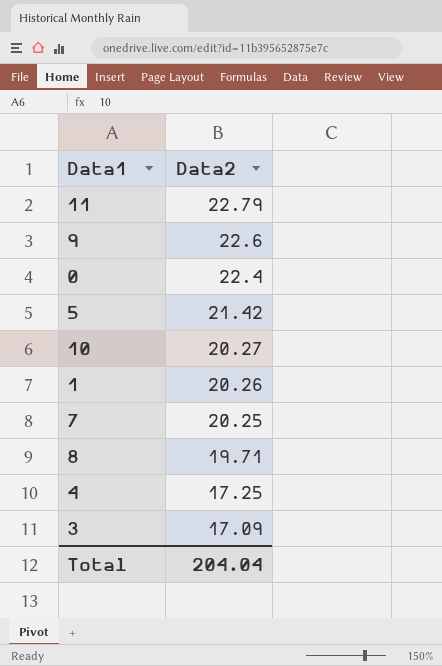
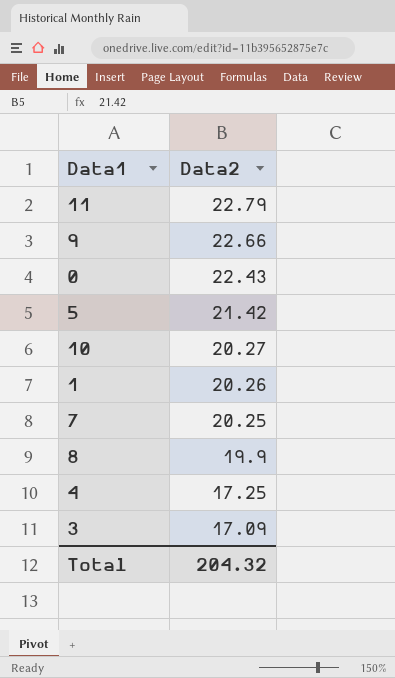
9 | Data2: 22.6 -> 22.66
0 | Data2: 22.4 -> 22.43
8 | Data2: 19.71 -> 19.9
Total | Data2: 204.04 -> 204.32

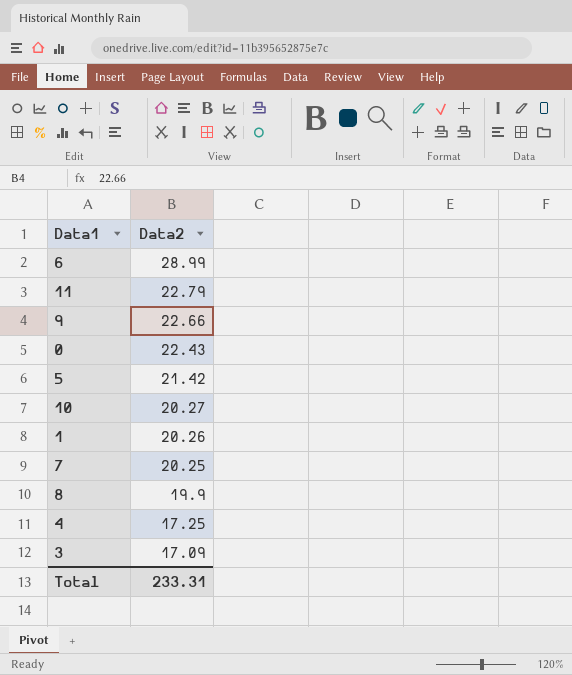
row 6: none -> 28.99
Total | Data2: 204.32 -> 233.31

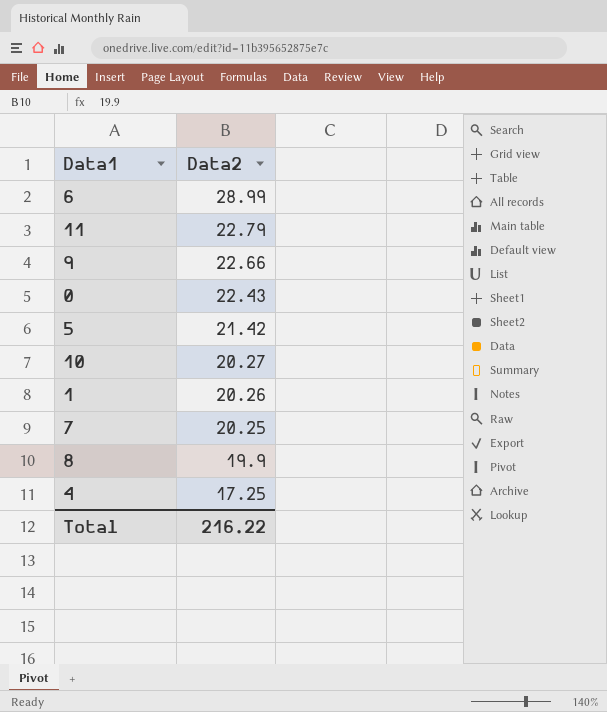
row 3: 17.09 -> none
Total | Data2: 233.31 -> 216.22

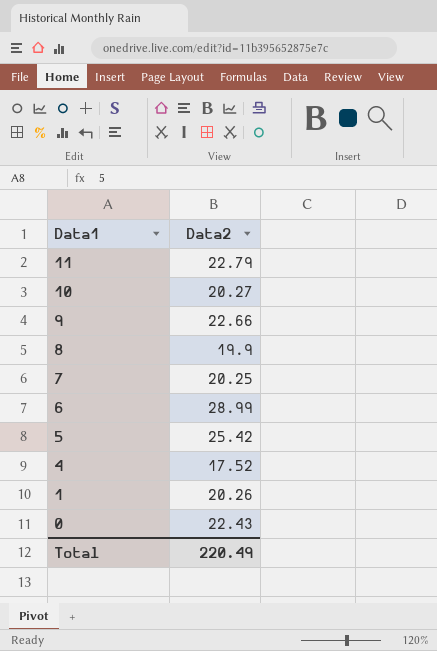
row order: Data2 descending -> Data1 descending
5 | Data2: 21.42 -> 25.42
4 | Data2: 17.25 -> 17.52
Total | Data2: 216.22 -> 220.49

